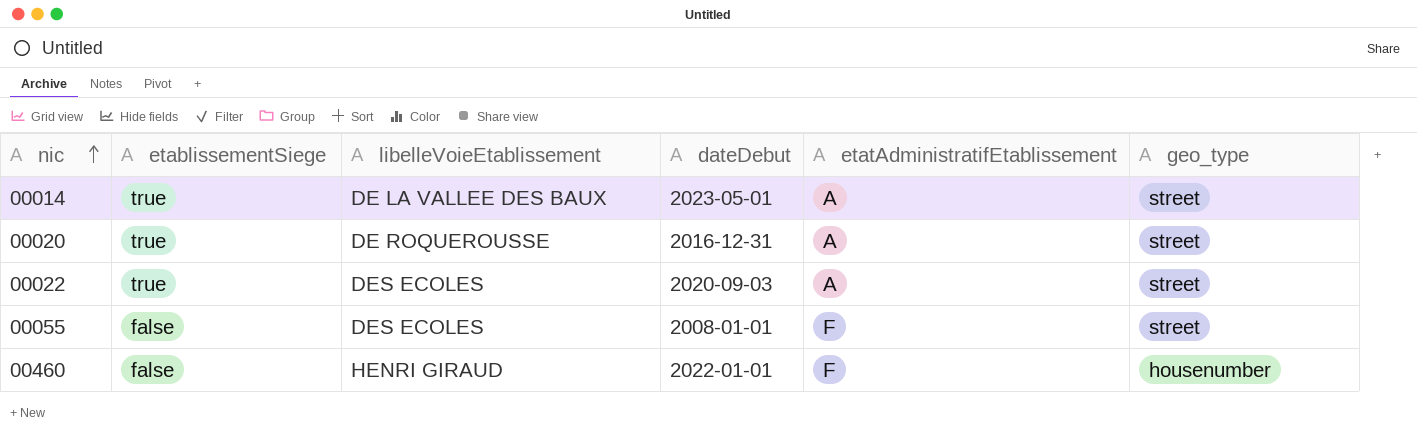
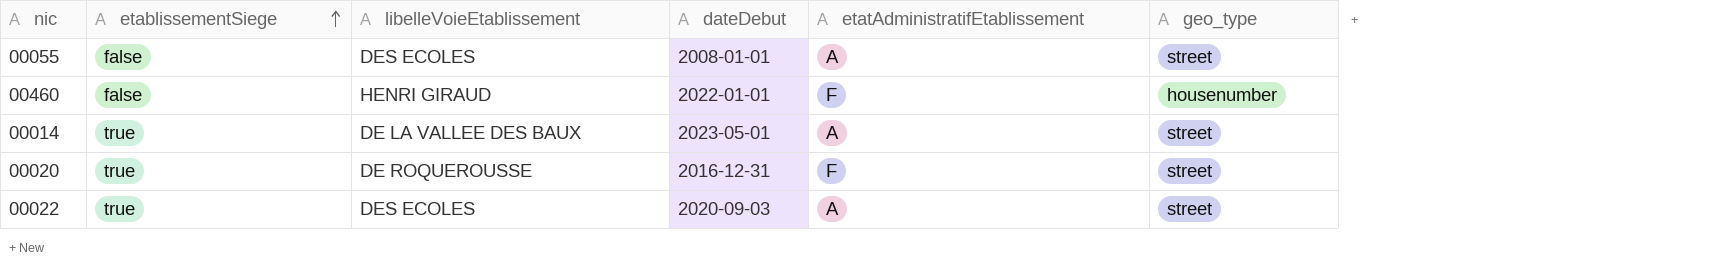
row order: nic ascending -> etablissementSiege ascending
00055 | etatAdministratifEtablissement: F -> A
00020 | etatAdministratifEtablissement: A -> F

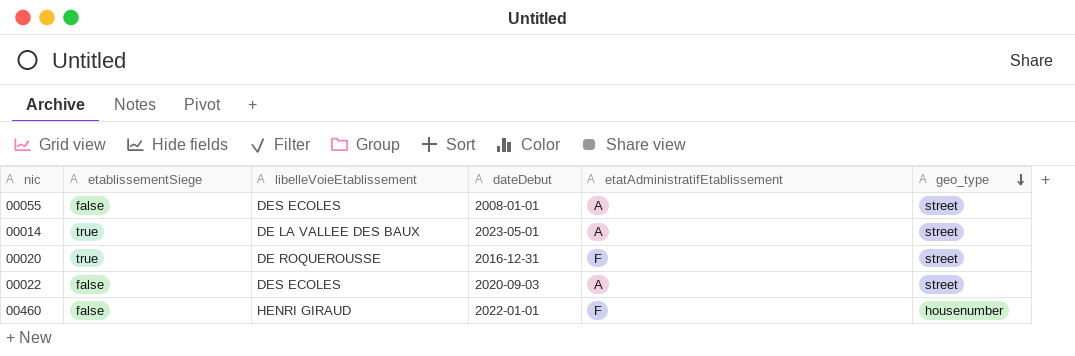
row order: etablissementSiege ascending -> geo_type descending
00022 | etablissementSiege: true -> false

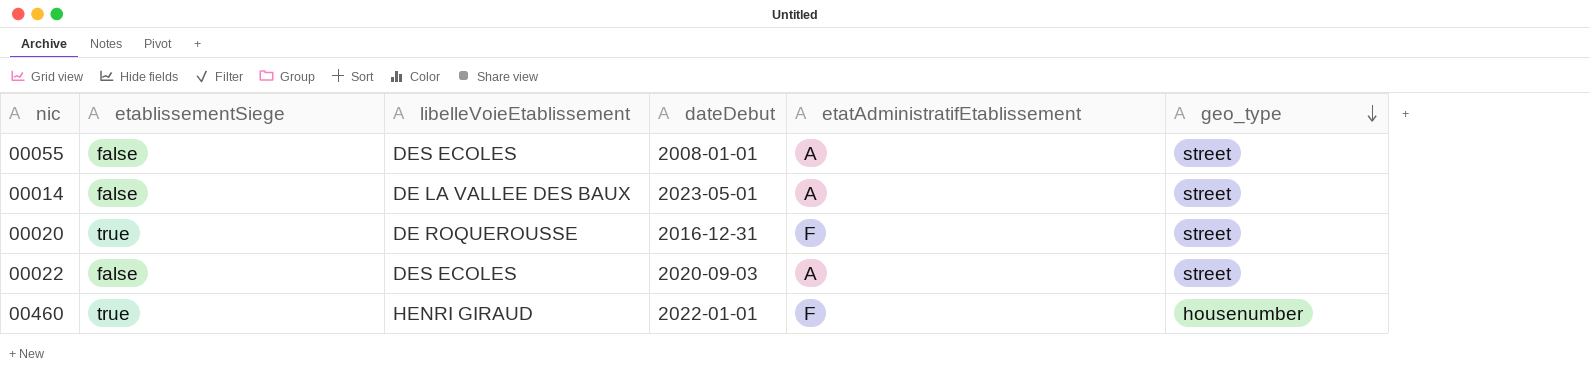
00014 | etablissementSiege: true -> false
00460 | etablissementSiege: false -> true

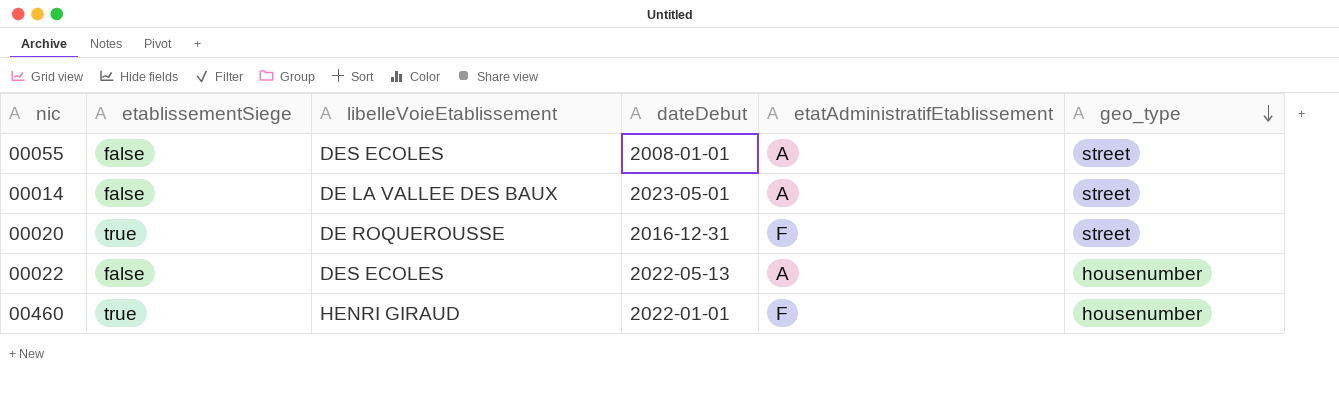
00022 | dateDebut: 2020-09-03 -> 2022-05-13
00022 | geo_type: street -> housenumber

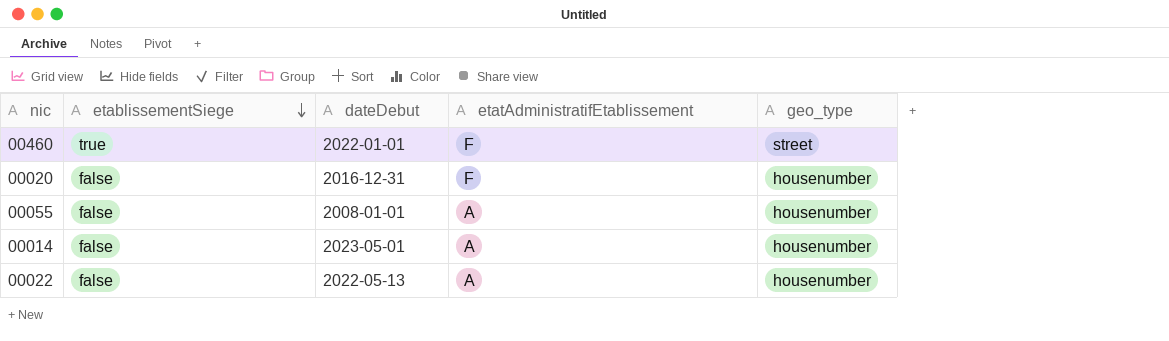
row order: geo_type descending -> etablissementSiege descending
column libelleVoieEtablissement | position: 3 -> none
00460 | geo_type: housenumber -> street
00020 | etablissementSiege: true -> false
00020 | geo_type: street -> housenumber
00055 | geo_type: street -> housenumber
00014 | geo_type: street -> housenumber

